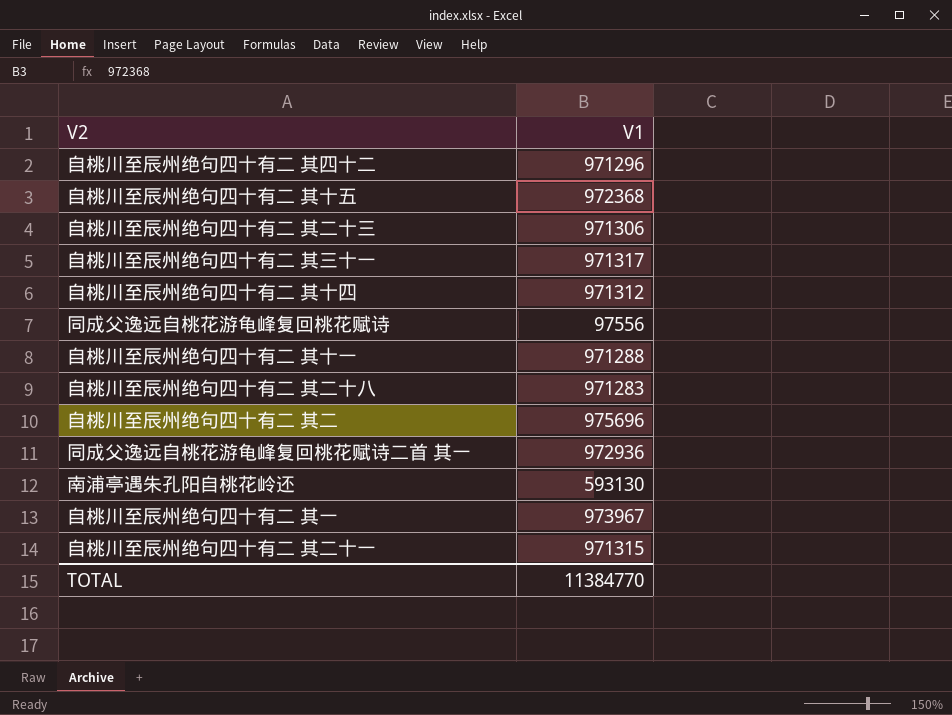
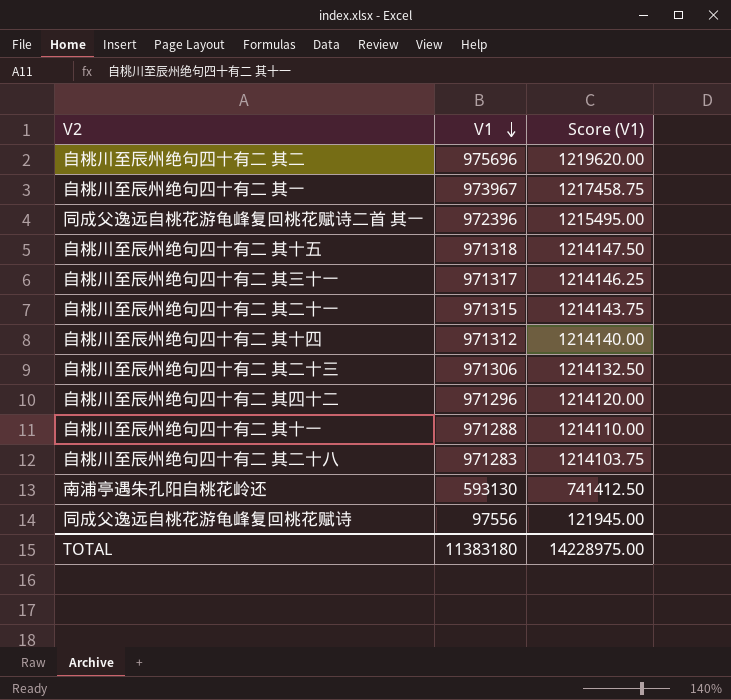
row order: none -> V1 descending
column Score (V1) | formula: none -> [V1] * 1.25
同成父逸远自桃花游龟峰复回桃花赋诗二首 其一 | V1: 972936 -> 972396
自桃川至辰州绝句四十有二 其十五 | V1: 972368 -> 971318
TOTAL | V1: 11384770 -> 11383180

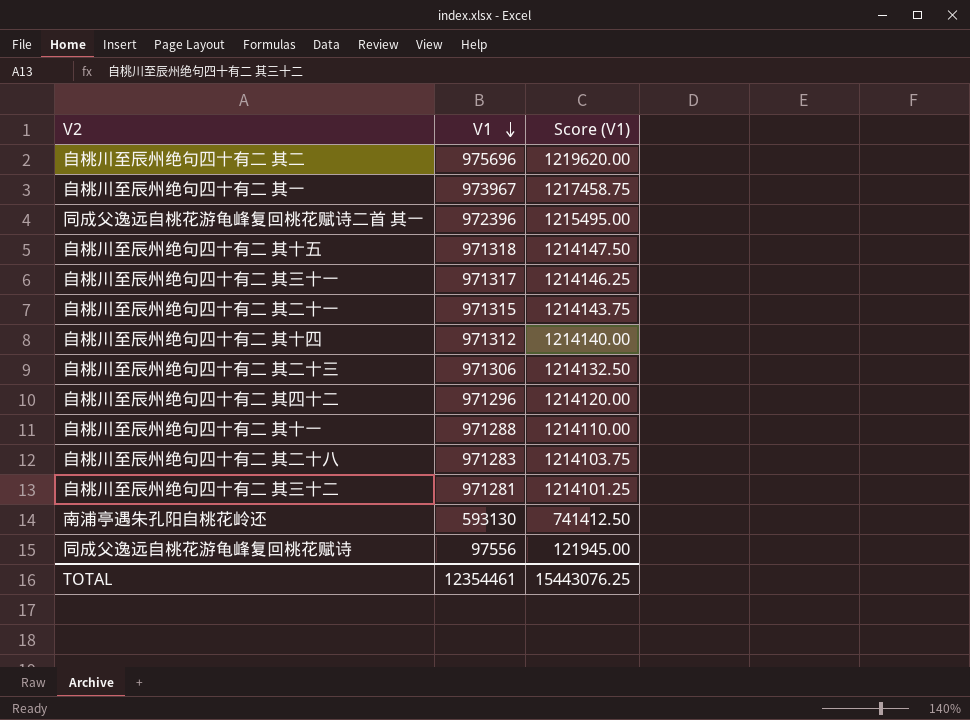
row 自桃川至辰州绝句四十有二 其三十二: none -> 971281 | 1214101.25
TOTAL | V1: 11383180 -> 12354461
TOTAL | Score (V1): 14228975.00 -> 15443076.25

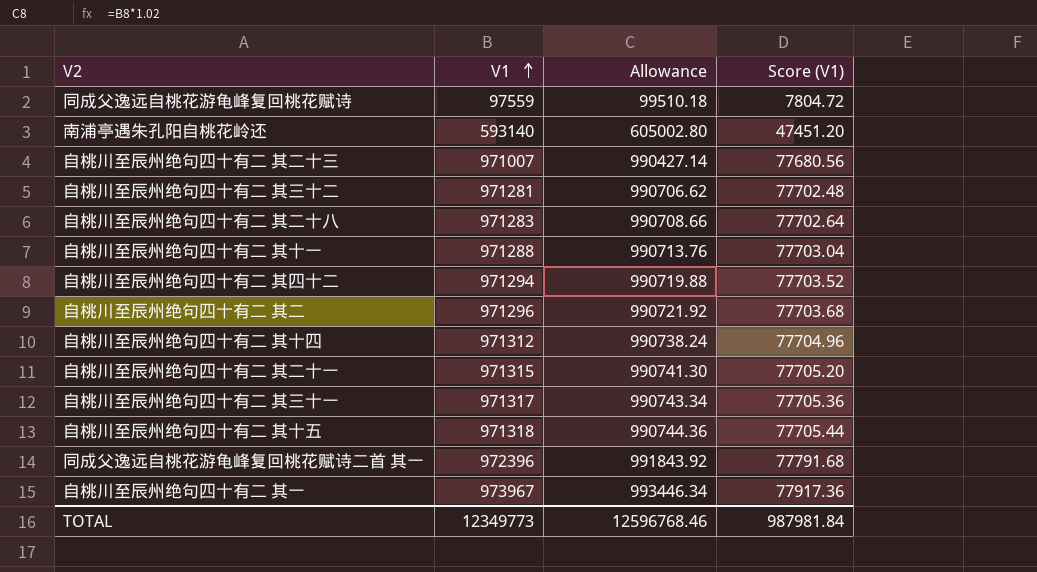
row order: V1 descending -> V1 ascending
column Allowance | formula: none -> [V1] * 1.02
column Score (V1) | formula: [V1] * 1.25 -> [V1] * 0.08
同成父逸远自桃花游龟峰复回桃花赋诗 | V1: 97556 -> 97559
南浦亭遇朱孔阳自桃花岭还 | V1: 593130 -> 593140
自桃川至辰州绝句四十有二 其二十三 | V1: 971306 -> 971007
自桃川至辰州绝句四十有二 其四十二 | V1: 971296 -> 971294
自桃川至辰州绝句四十有二 其二 | V1: 975696 -> 971296
TOTAL | V1: 12354461 -> 12349773
TOTAL | Score (V1): 15443076.25 -> 987981.84

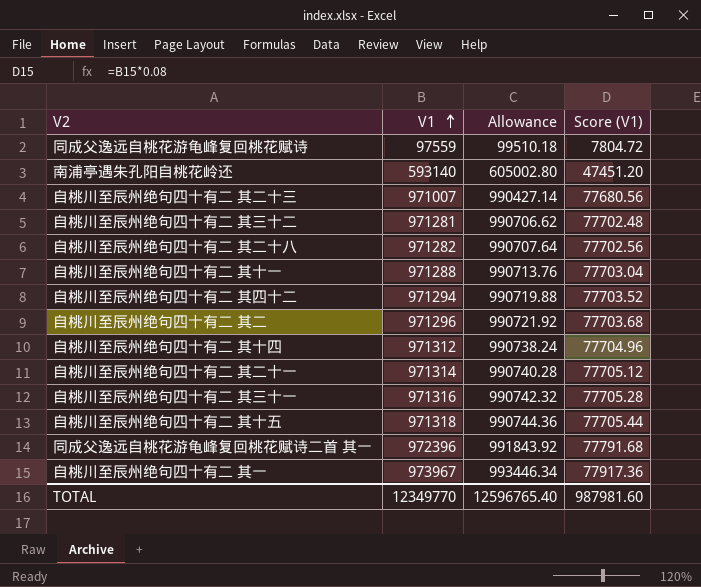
自桃川至辰州绝句四十有二 其二十八 | V1: 971283 -> 971282
自桃川至辰州绝句四十有二 其二十八 | Allowance: 990708.66 -> 990707.64
自桃川至辰州绝句四十有二 其二十八 | Score (V1): 77702.64 -> 77702.56
自桃川至辰州绝句四十有二 其二十一 | V1: 971315 -> 971314
自桃川至辰州绝句四十有二 其二十一 | Allowance: 990741.30 -> 990740.28
自桃川至辰州绝句四十有二 其二十一 | Score (V1): 77705.20 -> 77705.12
自桃川至辰州绝句四十有二 其三十一 | V1: 971317 -> 971316
自桃川至辰州绝句四十有二 其三十一 | Allowance: 990743.34 -> 990742.32
自桃川至辰州绝句四十有二 其三十一 | Score (V1): 77705.36 -> 77705.28
TOTAL | V1: 12349773 -> 12349770
TOTAL | Allowance: 12596768.46 -> 12596765.40
TOTAL | Score (V1): 987981.84 -> 987981.60

